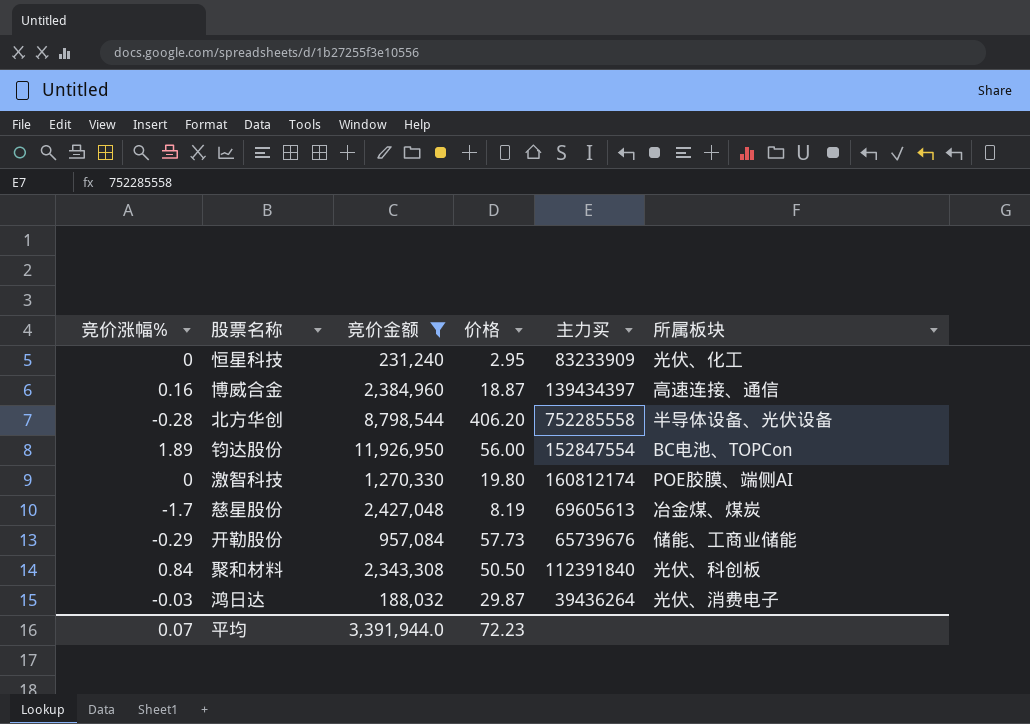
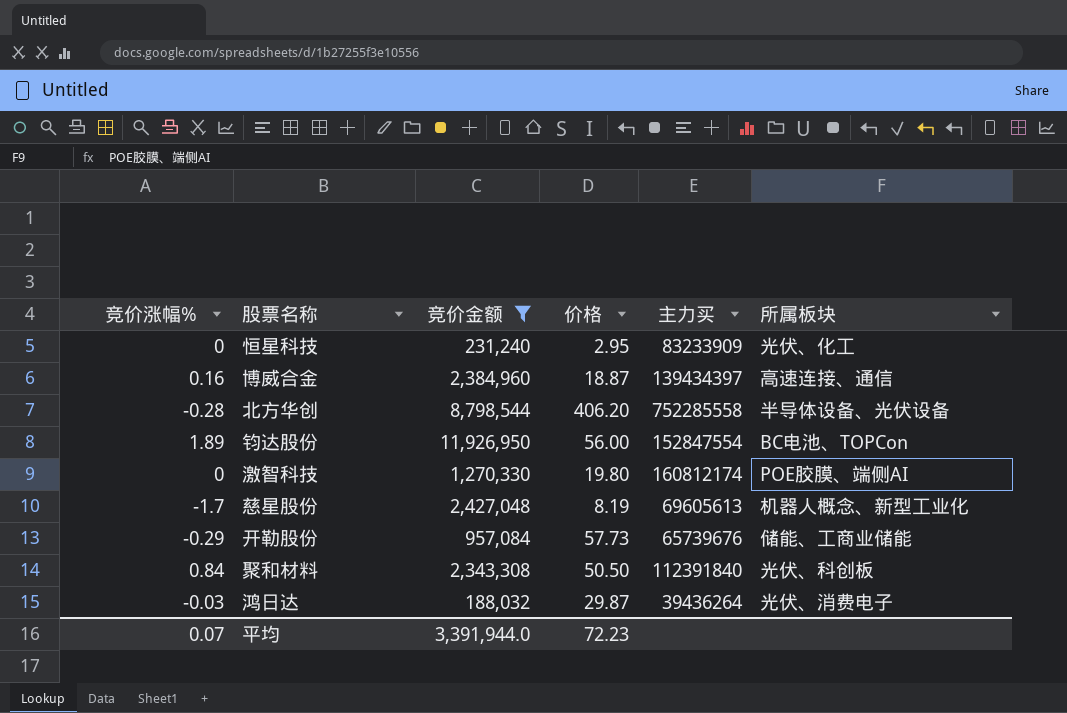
慈星股份 | 所属板块: 冶金煤、煤炭 -> 机器人概念、新型工业化

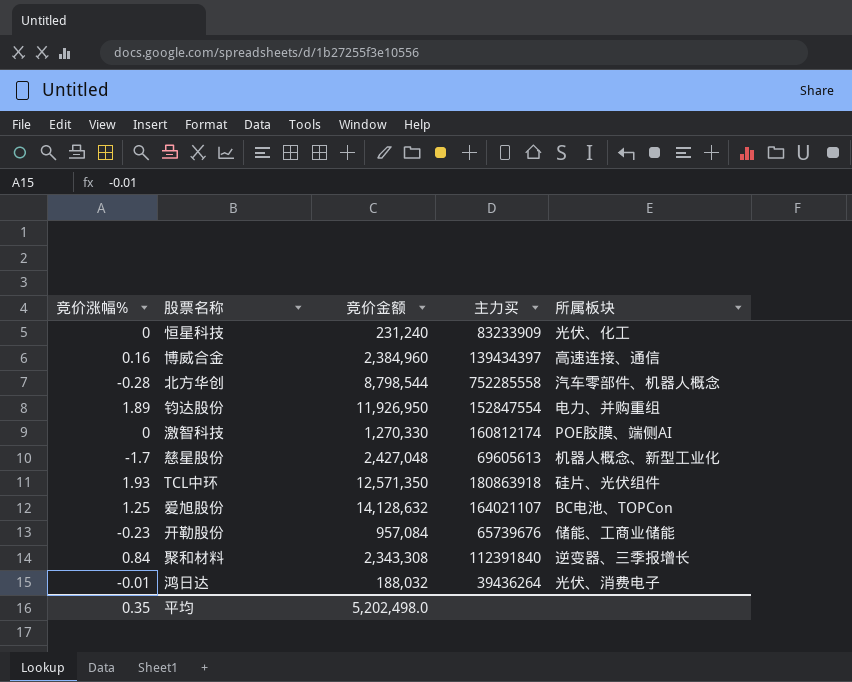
filter: 竞价金额 <= 11,926,950 -> none
column 价格 | position: 4 -> none
北方华创 | 所属板块: 半导体设备、光伏设备 -> 汽车零部件、机器人概念
钧达股份 | 所属板块: BC电池、TOPCon -> 电力、并购重组
开勒股份 | 竞价涨幅%: -0.29 -> -0.23
聚和材料 | 所属板块: 光伏、科创板 -> 逆变器、三季报增长
鸿日达 | 竞价涨幅%: -0.03 -> -0.01
平均 | 竞价涨幅%: 0.07 -> 0.35
平均 | 竞价金额: 3,391,944.0 -> 5,202,498.0

